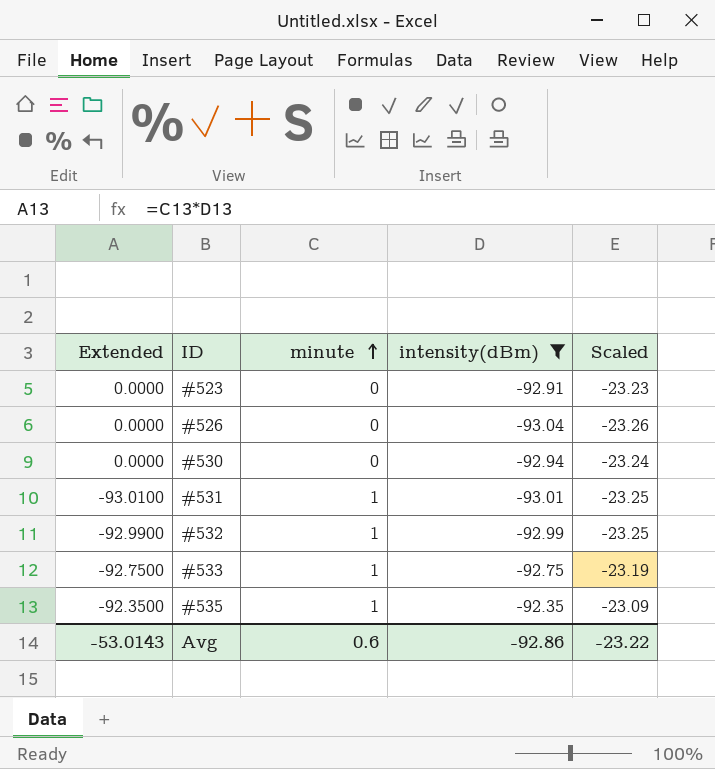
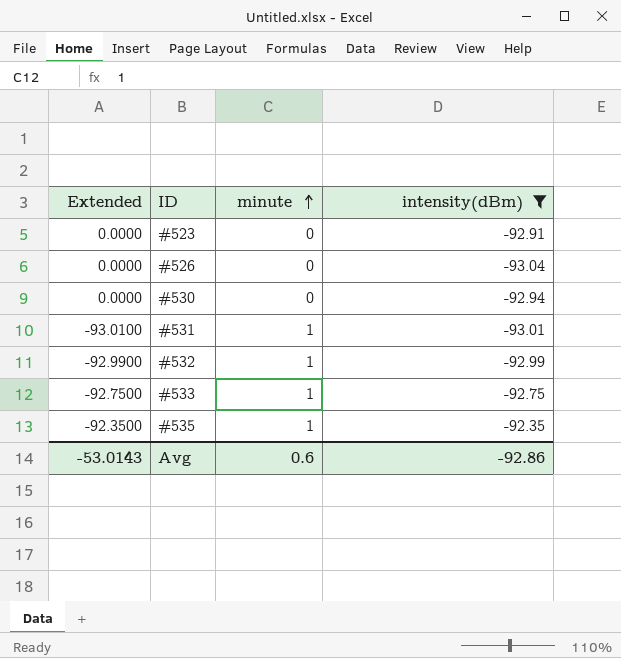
column Scaled | formula: [intensity(dBm)] * 0.25 -> none

